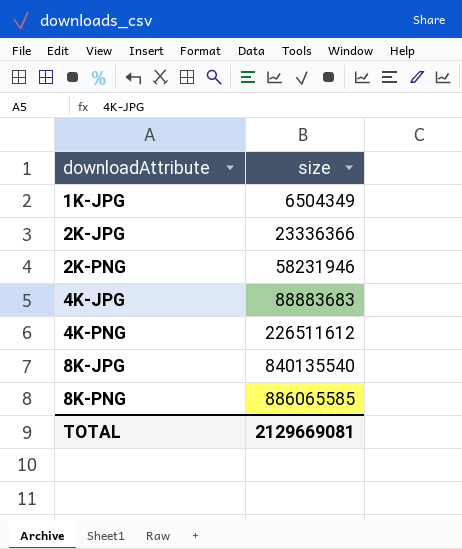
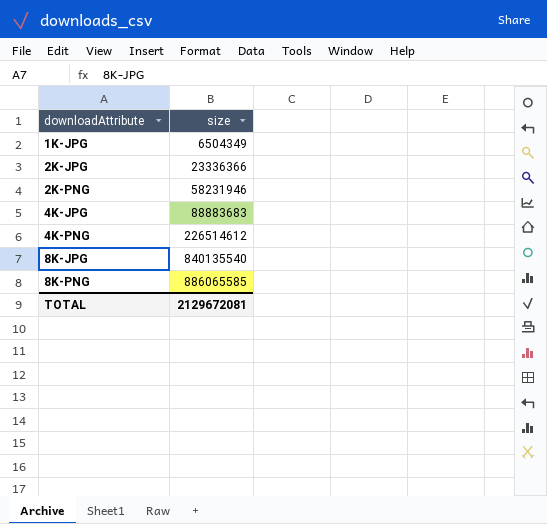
4K-PNG | size: 226511612 -> 226514612
TOTAL | size: 2129669081 -> 2129672081

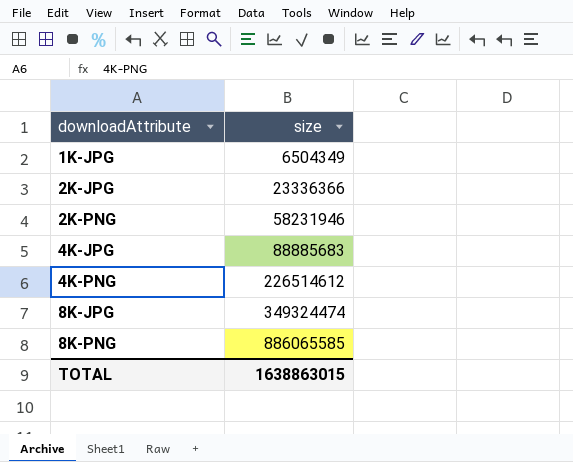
4K-JPG | size: 88883683 -> 88885683
8K-JPG | size: 840135540 -> 349324474
TOTAL | size: 2129672081 -> 1638863015

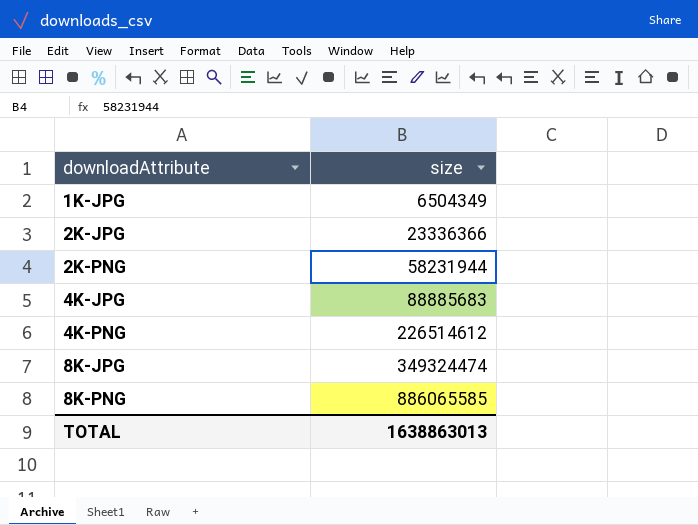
2K-PNG | size: 58231946 -> 58231944
TOTAL | size: 1638863015 -> 1638863013

